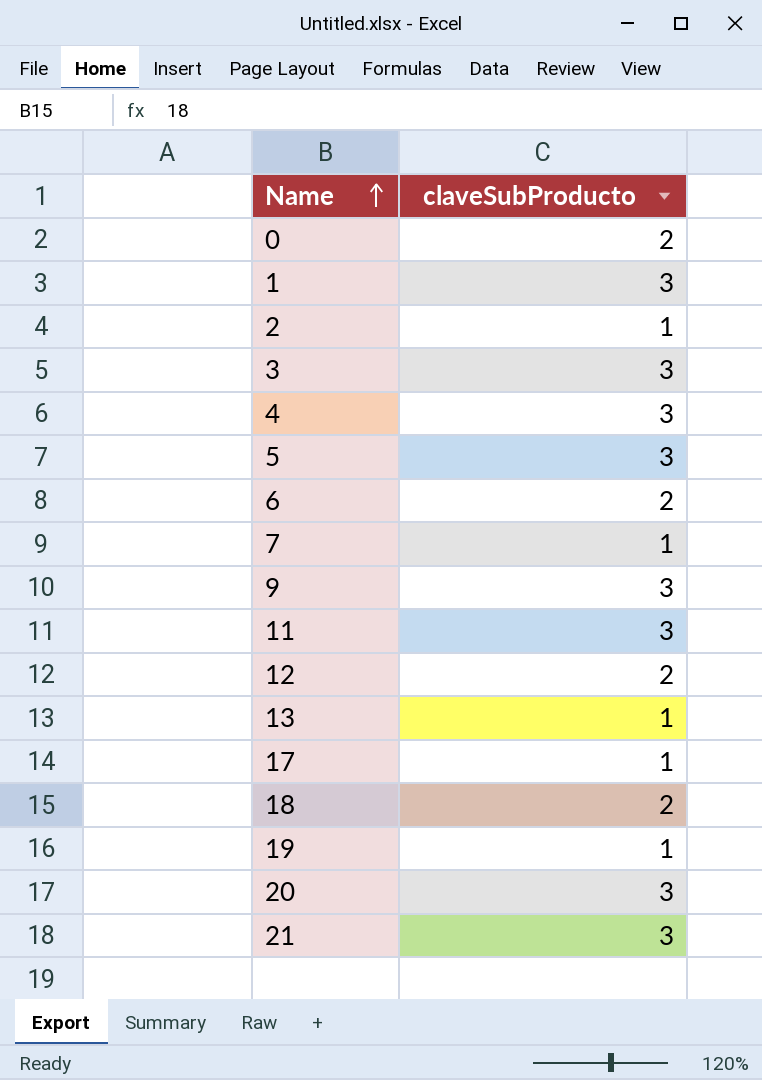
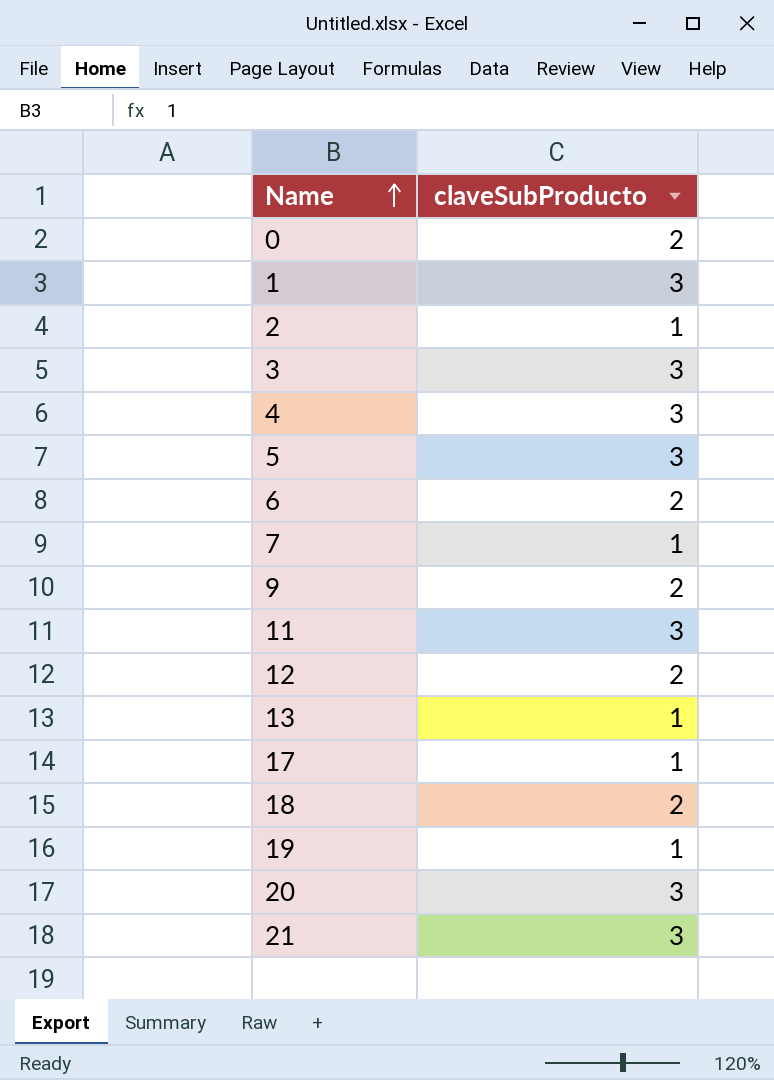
9 | claveSubProducto: 3 -> 2

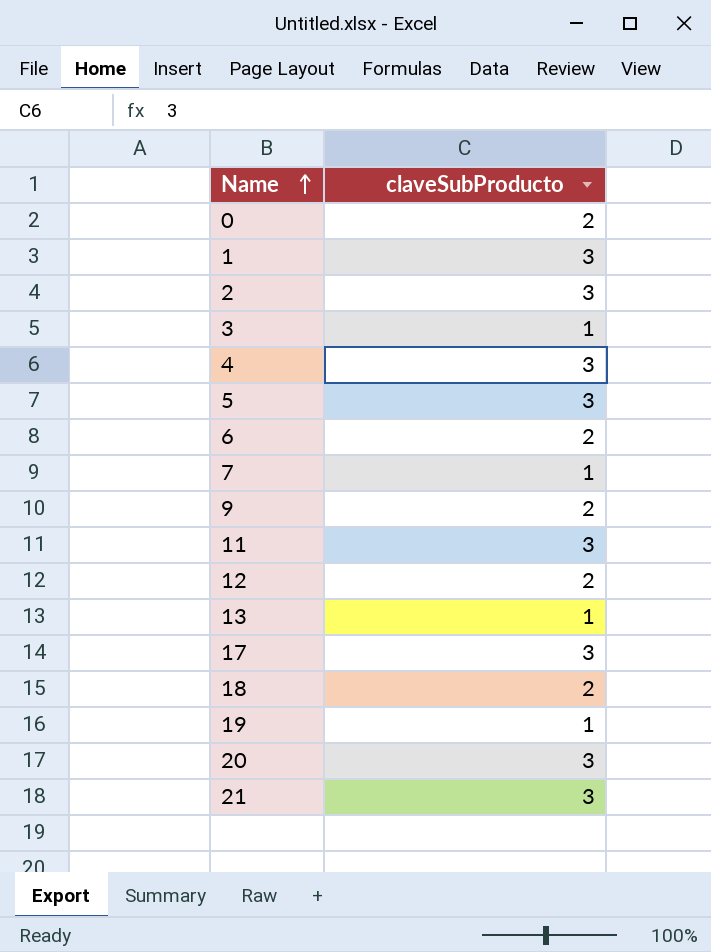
2 | claveSubProducto: 1 -> 3
3 | claveSubProducto: 3 -> 1
17 | claveSubProducto: 1 -> 3

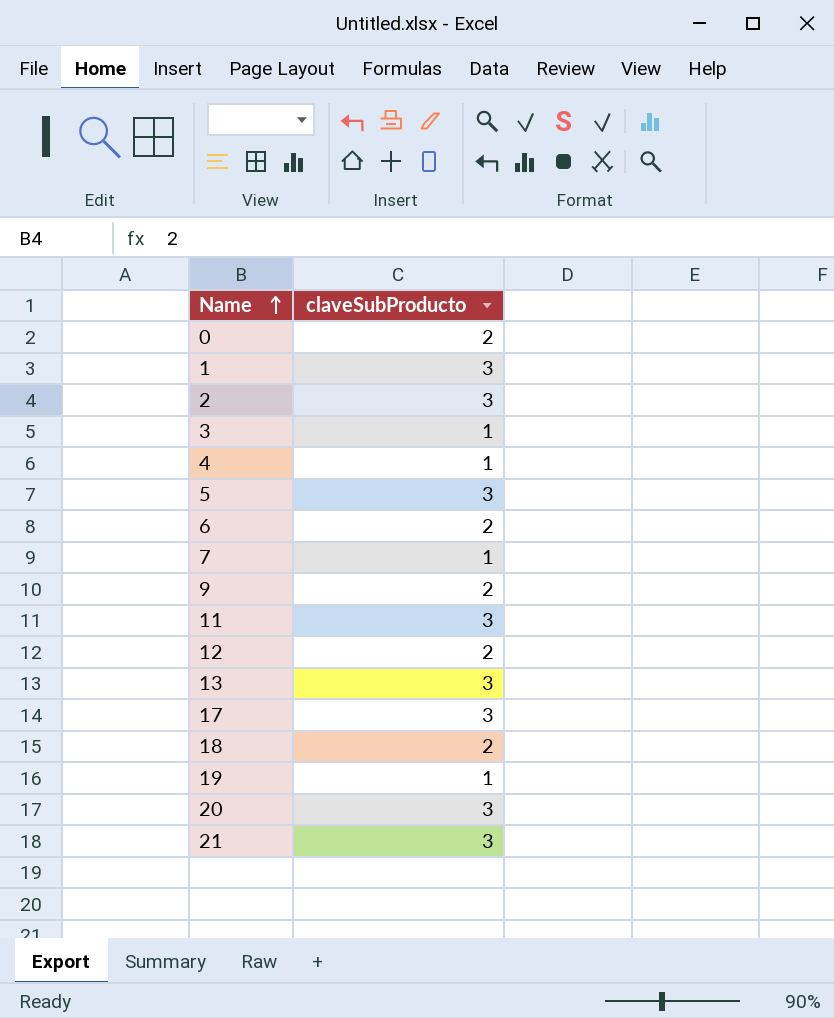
4 | claveSubProducto: 3 -> 1
13 | claveSubProducto: 1 -> 3

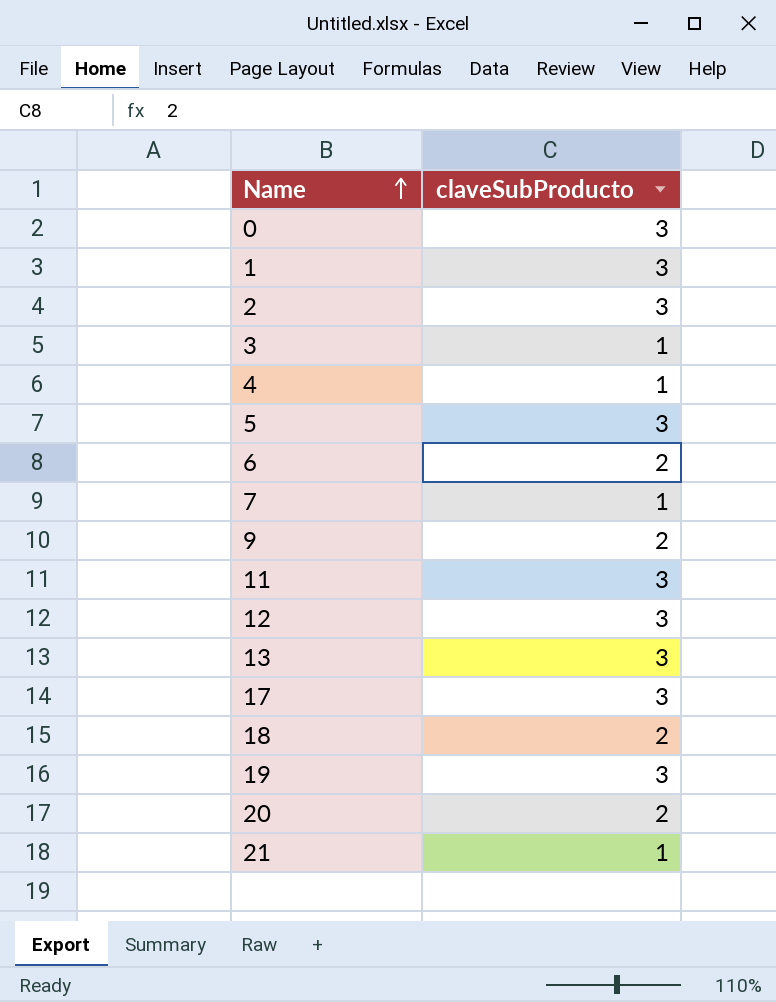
0 | claveSubProducto: 2 -> 3
12 | claveSubProducto: 2 -> 3
19 | claveSubProducto: 1 -> 3
20 | claveSubProducto: 3 -> 2
21 | claveSubProducto: 3 -> 1

